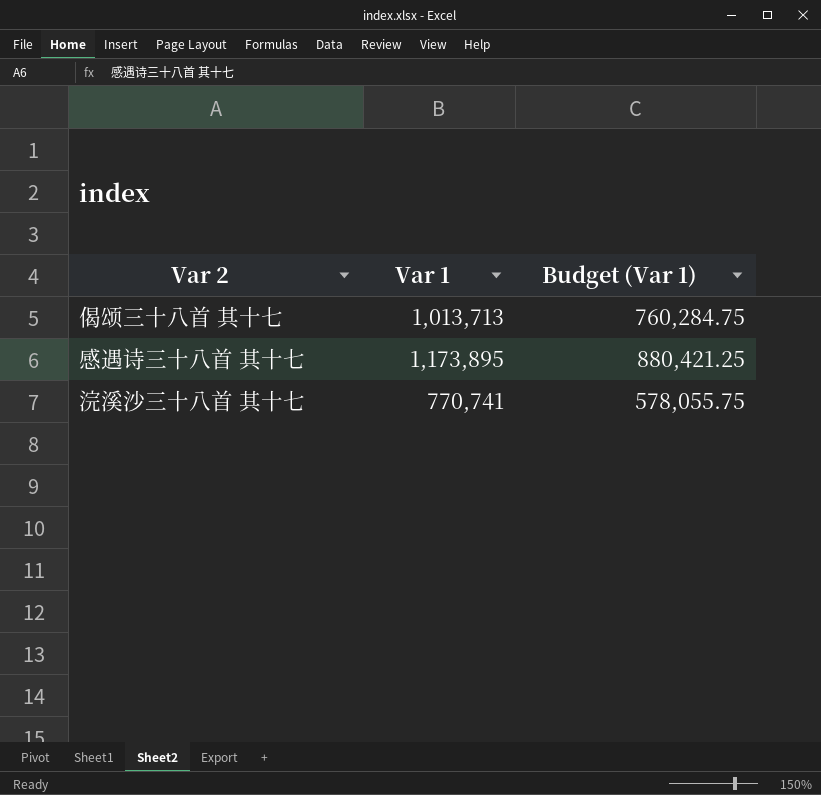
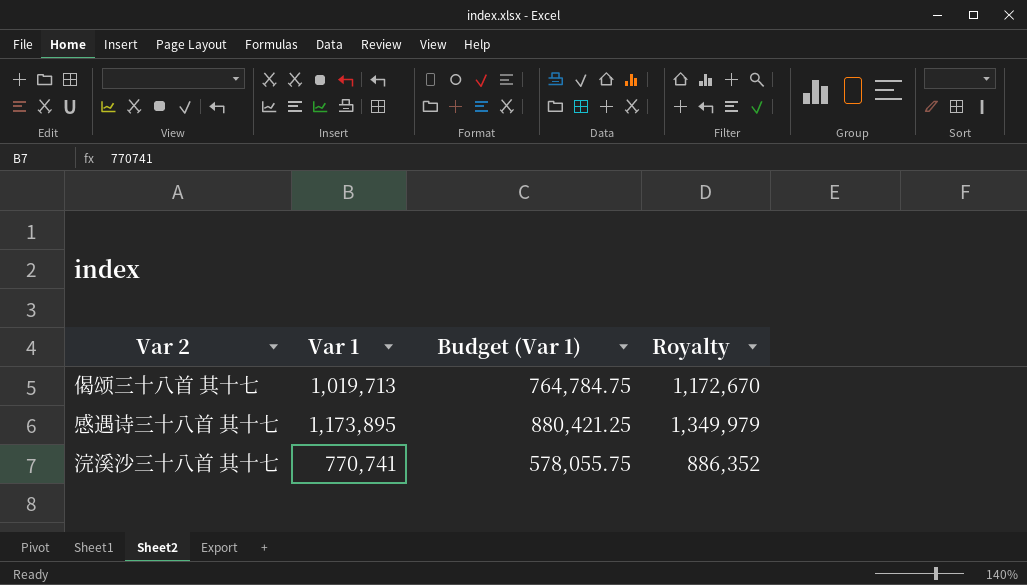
column Royalty | formula: none -> [Var 1] * 1.15
偈颂三十八首 其十七 | Var 1: 1,013,713 -> 1,019,713
偈颂三十八首 其十七 | Budget (Var 1): 760,284.75 -> 764,784.75

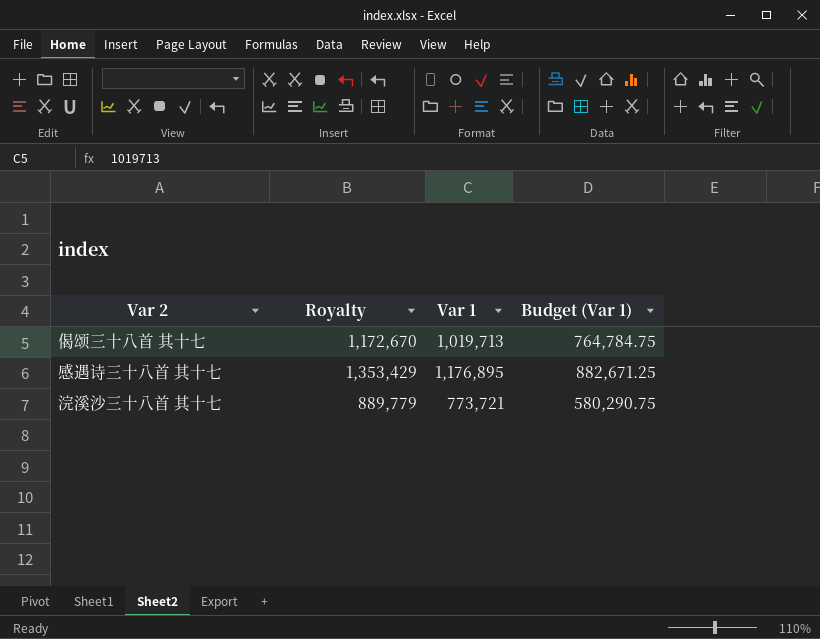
column Royalty | position: 4 -> 2
感遇诗三十八首 其十七 | Royalty: 1,349,979 -> 1,353,429
感遇诗三十八首 其十七 | Var 1: 1,173,895 -> 1,176,895
感遇诗三十八首 其十七 | Budget (Var 1): 880,421.25 -> 882,671.25
浣溪沙三十八首 其十七 | Royalty: 886,352 -> 889,779
浣溪沙三十八首 其十七 | Var 1: 770,741 -> 773,721
浣溪沙三十八首 其十七 | Budget (Var 1): 578,055.75 -> 580,290.75

